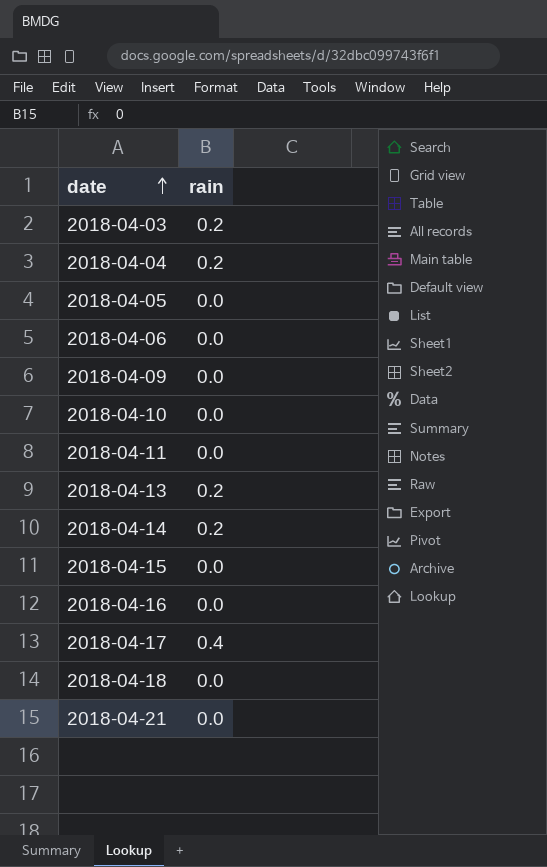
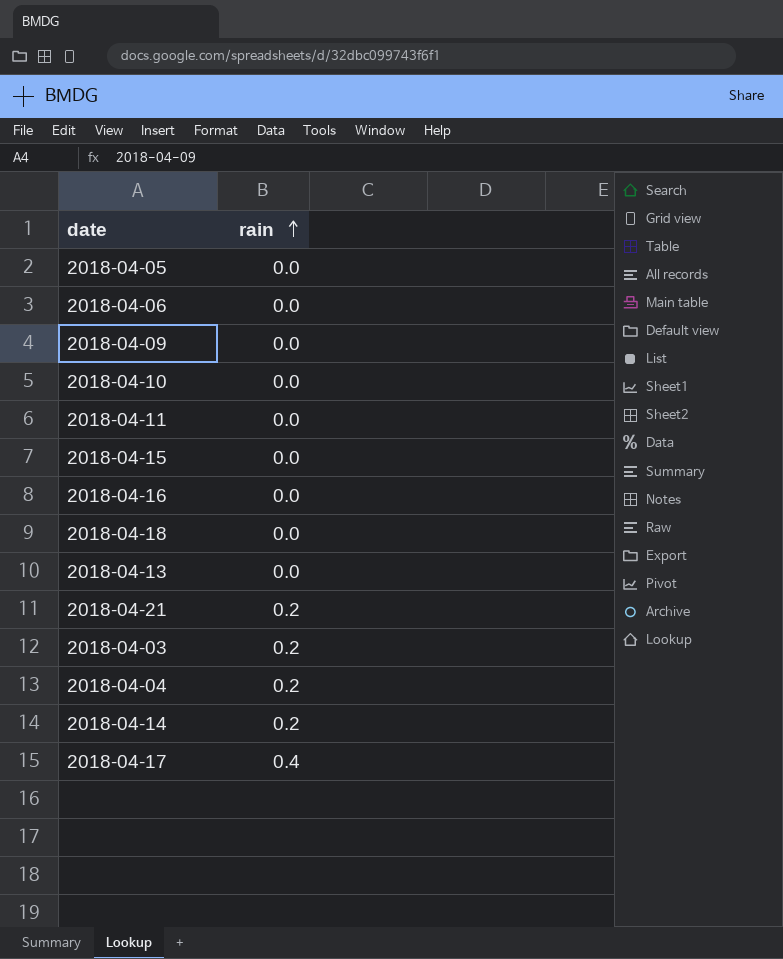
row order: date ascending -> rain ascending
2018-04-13 | rain: 0.2 -> 0.0
2018-04-21 | rain: 0.0 -> 0.2

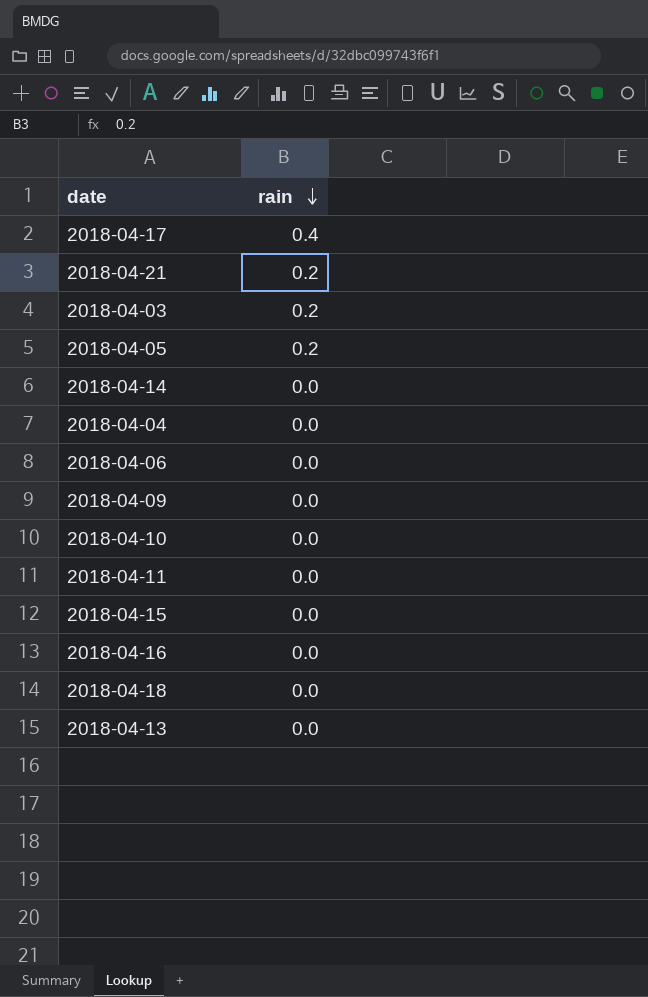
row order: rain ascending -> rain descending
2018-04-05 | rain: 0.0 -> 0.2
2018-04-14 | rain: 0.2 -> 0.0
2018-04-04 | rain: 0.2 -> 0.0

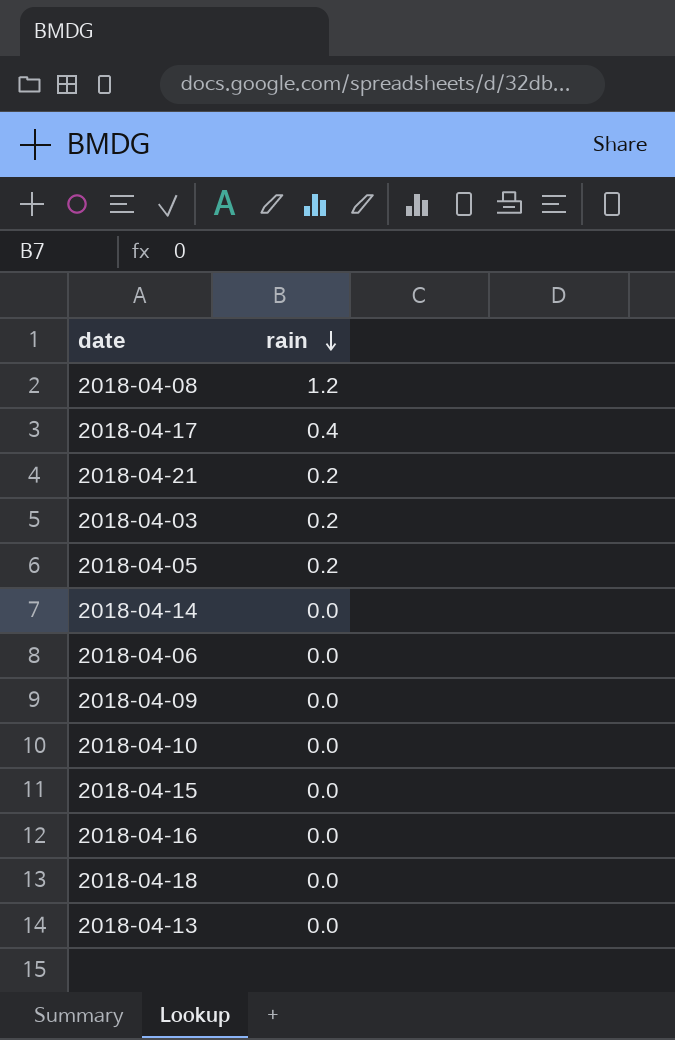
row 2018-04-04: 0.0 -> none
row 2018-04-11: 0.0 -> none
row 2018-04-08: none -> 1.2

